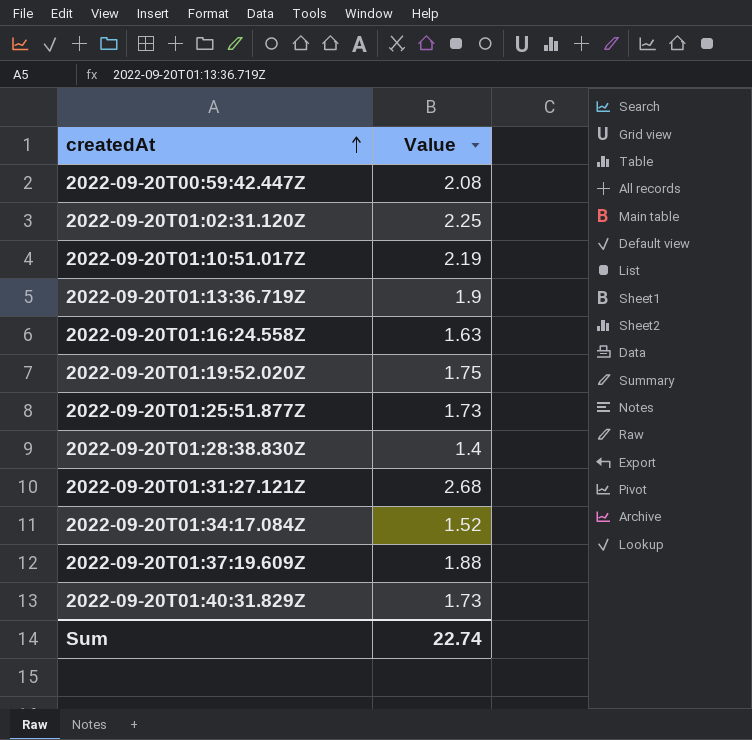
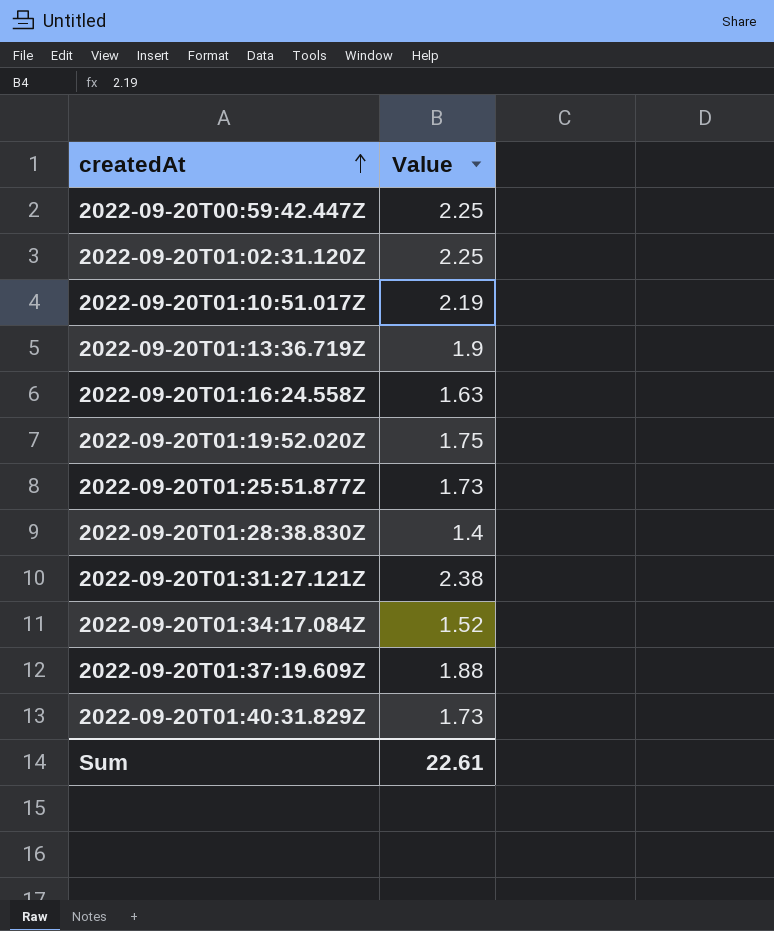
2022-09-20T00:59:42.447Z | Value: 2.08 -> 2.25
2022-09-20T01:31:27.121Z | Value: 2.68 -> 2.38
Sum | Value: 22.74 -> 22.61

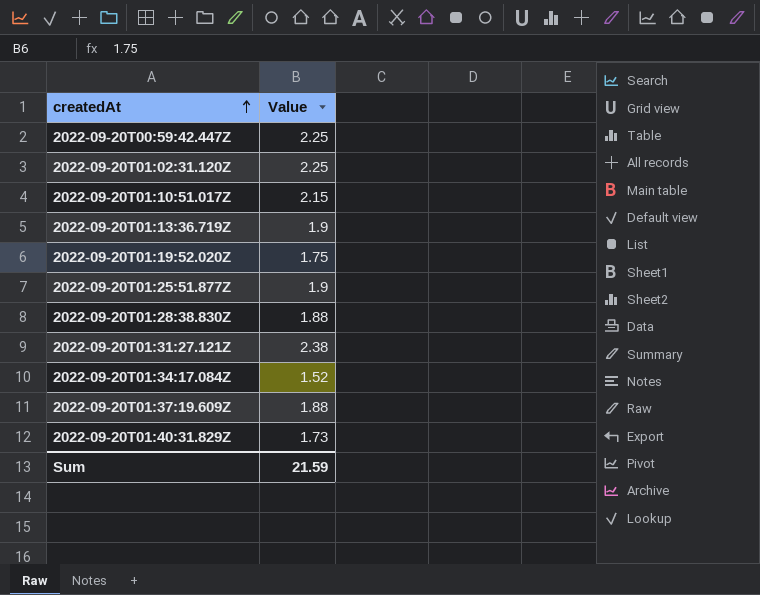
row 2022-09-20T01:16:24.558Z: 1.63 -> none
2022-09-20T01:10:51.017Z | Value: 2.19 -> 2.15
2022-09-20T01:25:51.877Z | Value: 1.73 -> 1.9
2022-09-20T01:28:38.830Z | Value: 1.4 -> 1.88
Sum | Value: 22.61 -> 21.59

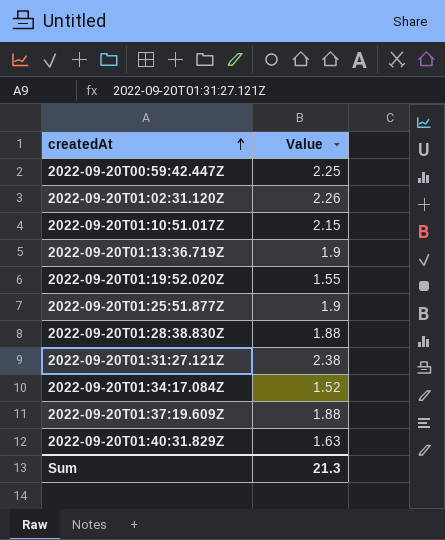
2022-09-20T01:02:31.120Z | Value: 2.25 -> 2.26
2022-09-20T01:19:52.020Z | Value: 1.75 -> 1.55
2022-09-20T01:40:31.829Z | Value: 1.73 -> 1.63
Sum | Value: 21.59 -> 21.3

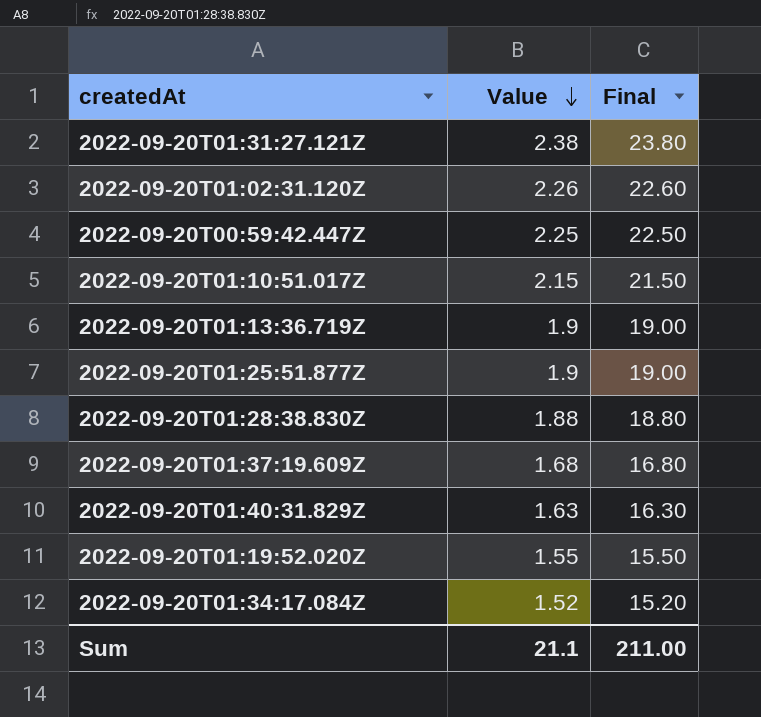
row order: createdAt ascending -> Value descending
column Final | formula: none -> [Value] * 10
2022-09-20T01:37:19.609Z | Value: 1.88 -> 1.68
Sum | Value: 21.3 -> 21.1

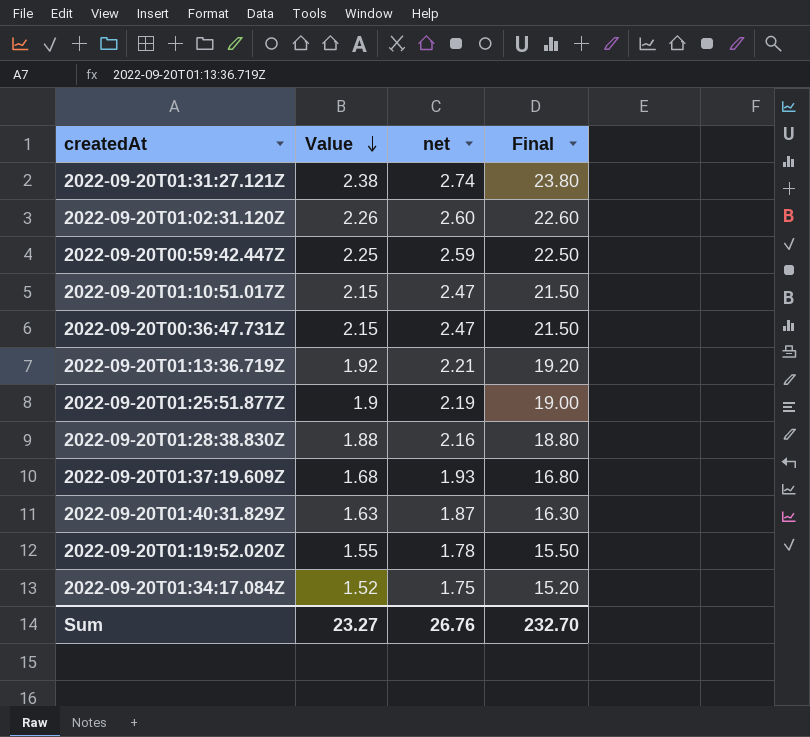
column net | formula: none -> [Value] * 1.15
row 2022-09-20T00:36:47.731Z: none -> 2.15 | 2.47 | 21.50
2022-09-20T01:13:36.719Z | Value: 1.9 -> 1.92
2022-09-20T01:13:36.719Z | Final: 19.00 -> 19.20
Sum | Value: 21.1 -> 23.27
Sum | Final: 211.00 -> 232.70

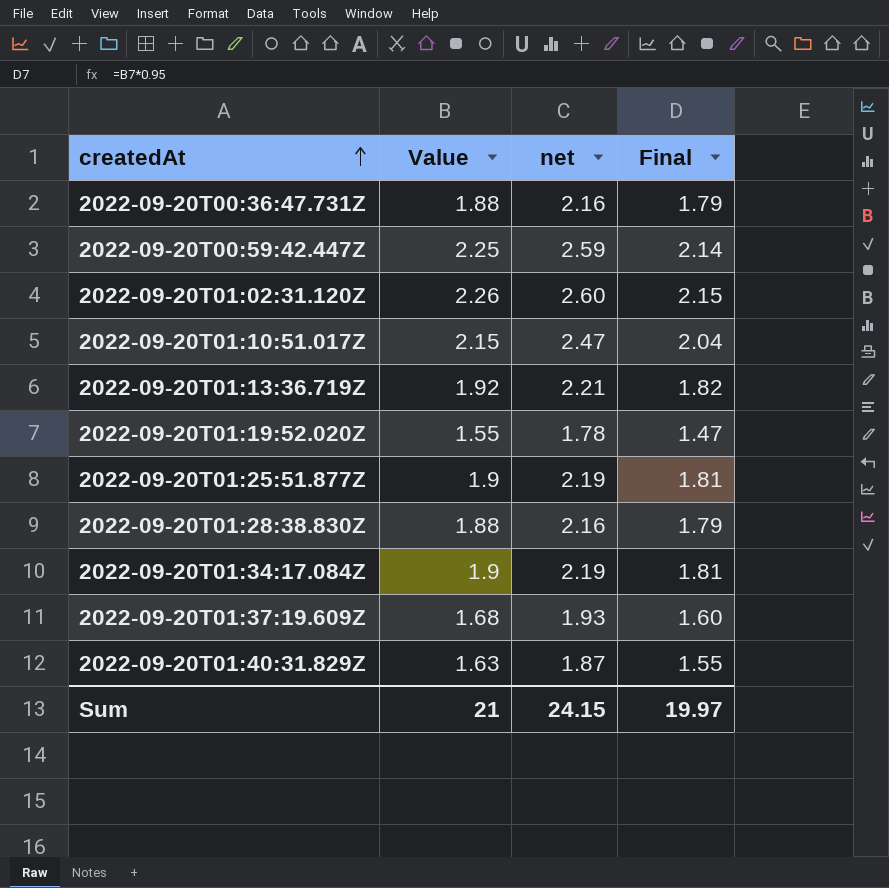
row order: Value descending -> createdAt ascending
column Final | formula: [Value] * 10 -> [Value] * 0.95
row 2022-09-20T01:31:27.121Z: 2.38 | 2.74 | 23.80 -> none
2022-09-20T00:36:47.731Z | Value: 2.15 -> 1.88
2022-09-20T00:36:47.731Z | net: 2.47 -> 2.16
2022-09-20T01:34:17.084Z | Value: 1.52 -> 1.9
2022-09-20T01:34:17.084Z | net: 1.75 -> 2.19
Sum | Value: 23.27 -> 21
Sum | net: 26.76 -> 24.15
Sum | Final: 232.70 -> 19.97

